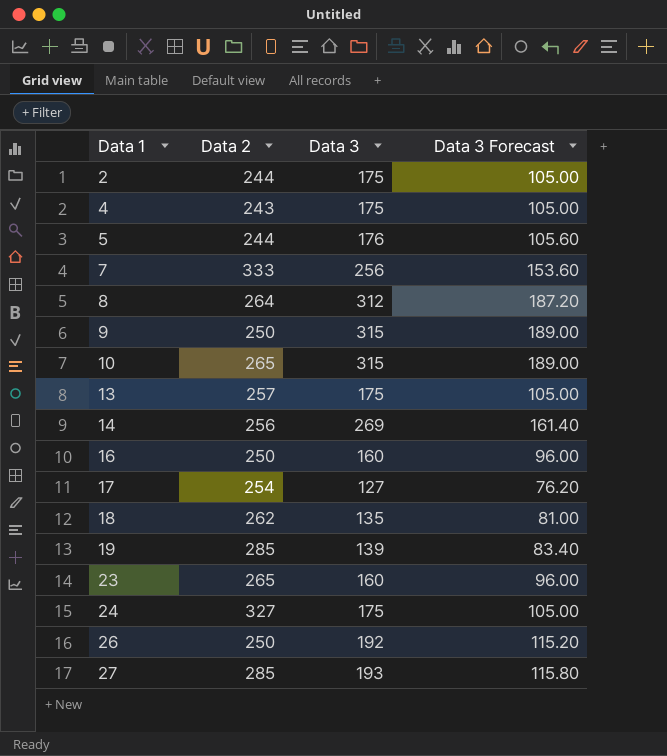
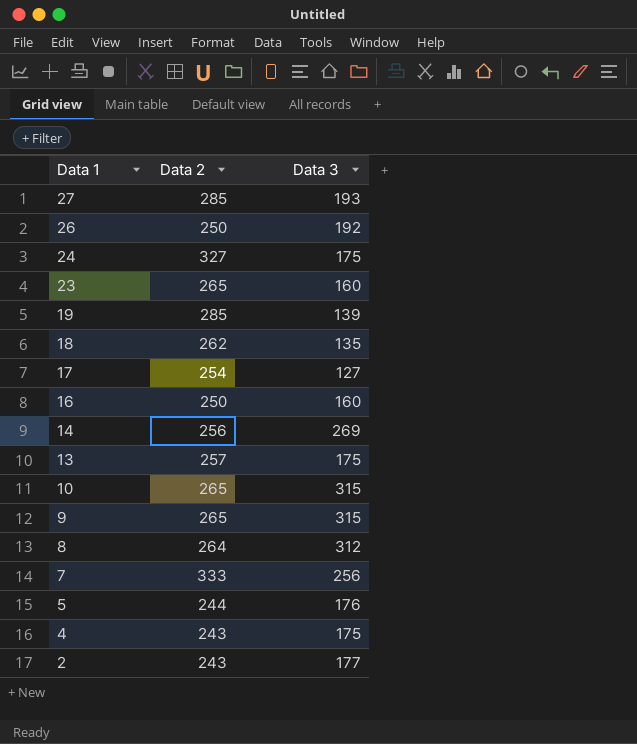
row order: Data 1 ascending -> Data 1 descending
column Data 3 Forecast | formula: [Data 3] * 0.6 -> none
9 | Data 2: 250 -> 265
2 | Data 2: 244 -> 243
2 | Data 3: 175 -> 177

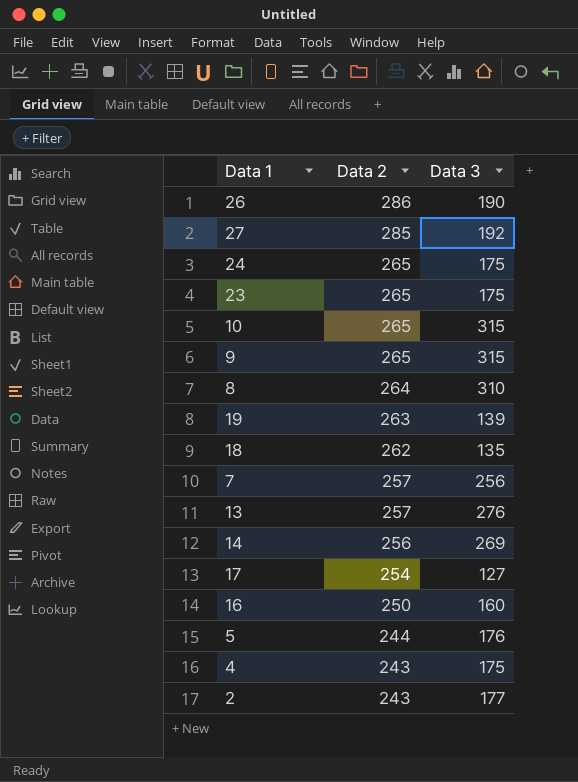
row order: Data 1 descending -> Data 2 descending
26 | Data 2: 250 -> 286
26 | Data 3: 192 -> 190
27 | Data 3: 193 -> 192
24 | Data 2: 327 -> 265
23 | Data 3: 160 -> 175
8 | Data 3: 312 -> 310
19 | Data 2: 285 -> 263
7 | Data 2: 333 -> 257
13 | Data 3: 175 -> 276

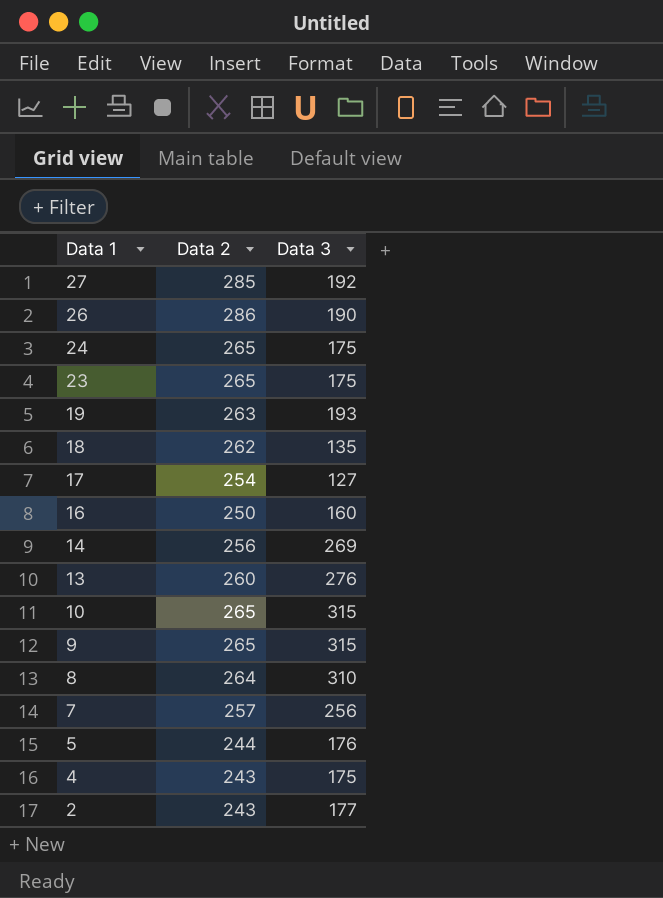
row order: Data 2 descending -> Data 1 descending
19 | Data 3: 139 -> 193
13 | Data 2: 257 -> 260

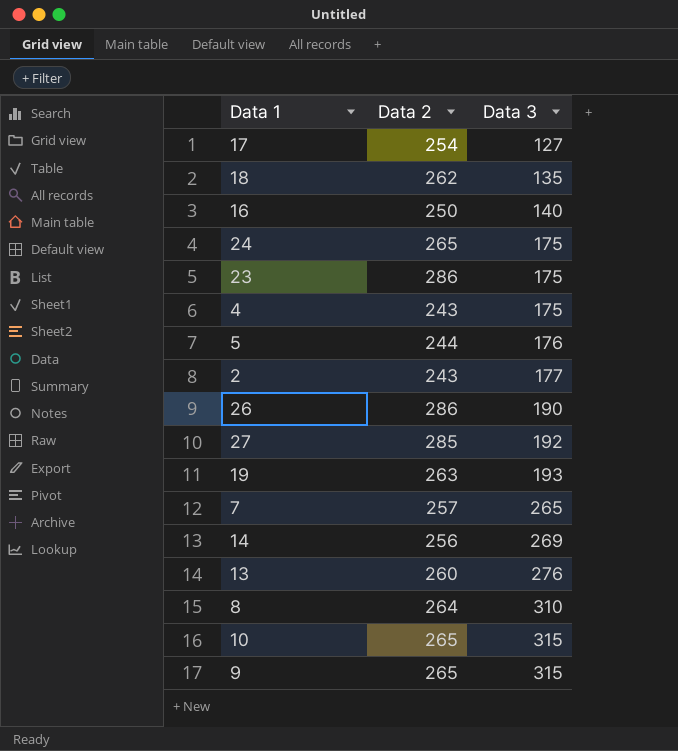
row order: Data 1 descending -> Data 3 ascending
16 | Data 3: 160 -> 140
23 | Data 2: 265 -> 286
7 | Data 3: 256 -> 265

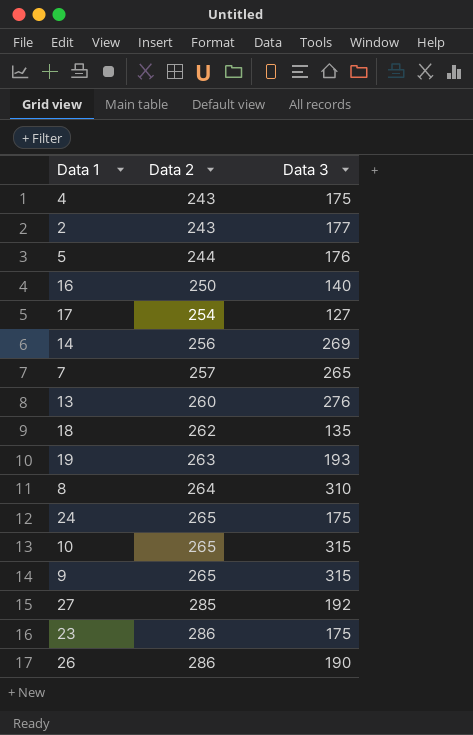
row order: Data 3 ascending -> Data 2 ascending

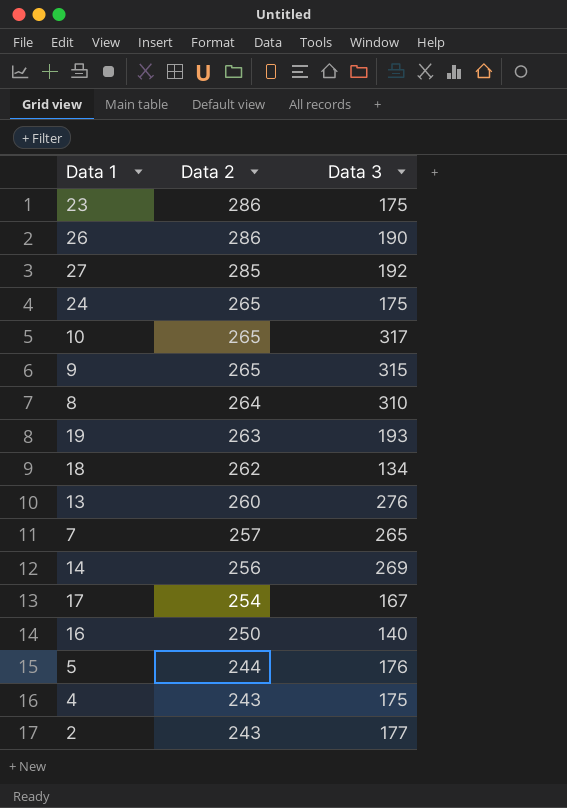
row order: Data 2 ascending -> Data 2 descending
10 | Data 3: 315 -> 317
18 | Data 3: 135 -> 134
17 | Data 3: 127 -> 167

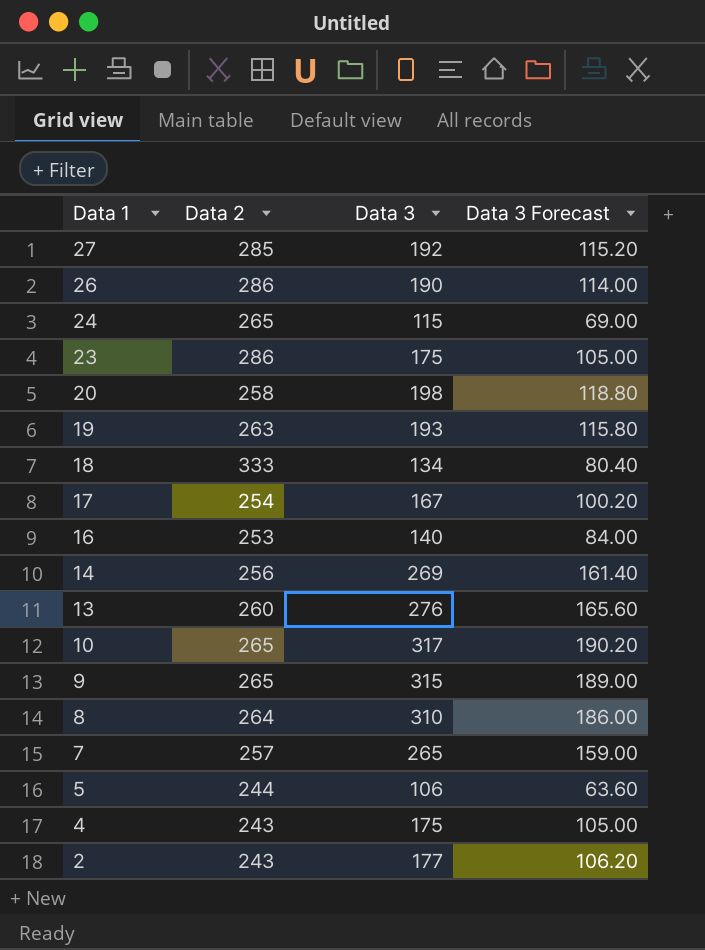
row order: Data 2 descending -> Data 1 descending
column Data 3 Forecast | formula: none -> [Data 3] * 0.6
24 | Data 3: 175 -> 115
row 20: none -> 258 | 198 | 118.80
18 | Data 2: 262 -> 333
16 | Data 2: 250 -> 253
5 | Data 3: 176 -> 106

